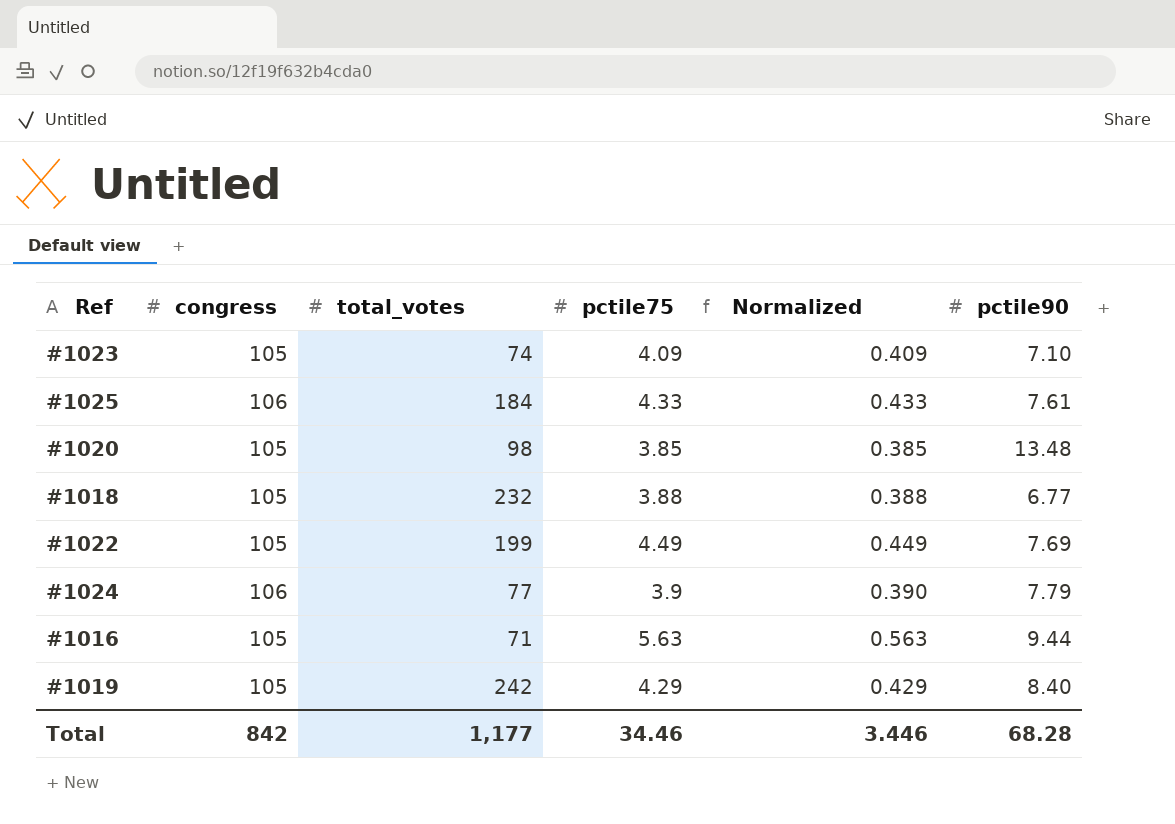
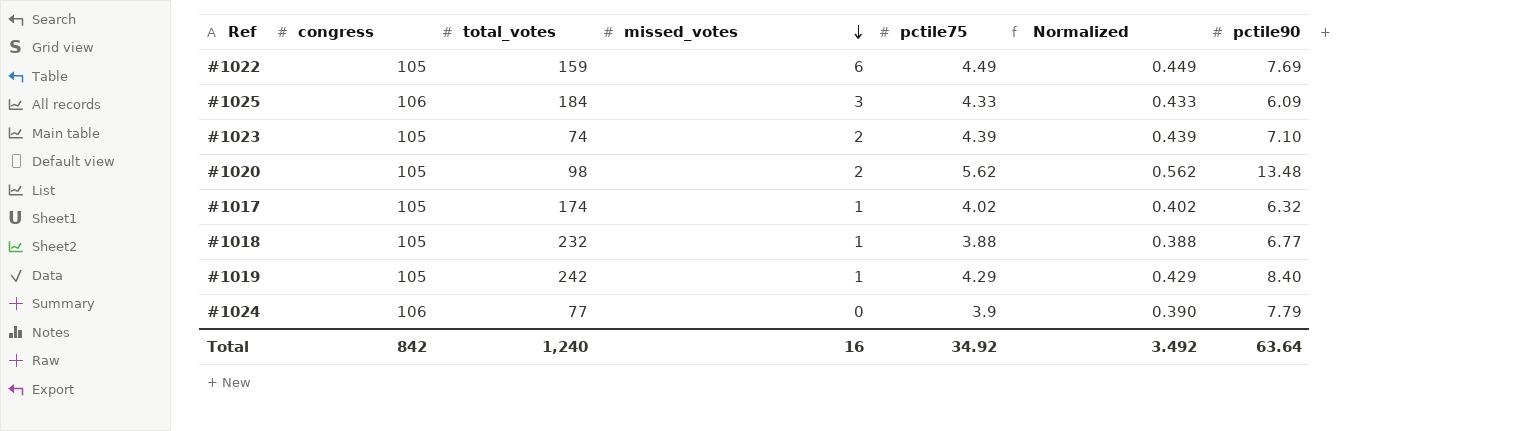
row order: none -> missed_votes descending
column missed_votes | position: none -> 4
row #1016: 105 | 71 | 5.63 | 0.563 | 9.44 -> none
#1022 | total_votes: 199 -> 159
#1025 | pctile90: 7.61 -> 6.09
#1023 | pctile75: 4.09 -> 4.39
#1023 | Normalized: 0.409 -> 0.439
#1020 | pctile75: 3.85 -> 5.62
#1020 | Normalized: 0.385 -> 0.562
row #1017: none -> 105 | 174 | 1 | 4.02 | 0.402 | 6.32
Total | total_votes: 1,177 -> 1,240
Total | pctile75: 34.46 -> 34.92
Total | Normalized: 3.446 -> 3.492
Total | pctile90: 68.28 -> 63.64

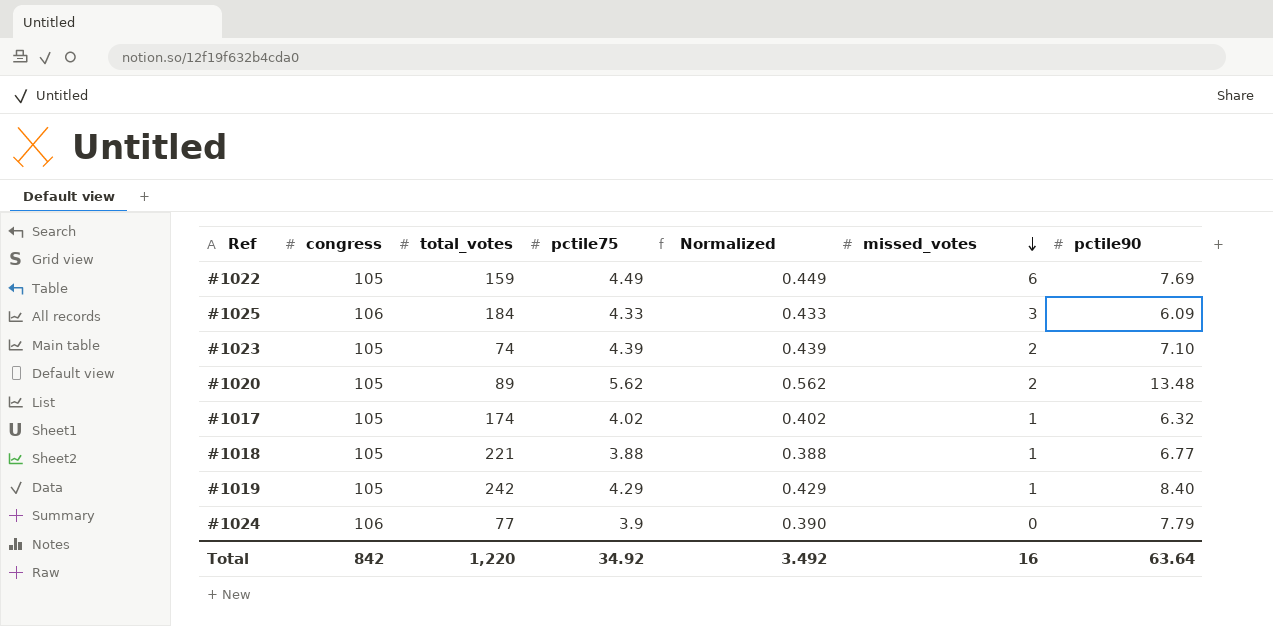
column missed_votes | position: 4 -> 6
#1020 | total_votes: 98 -> 89
#1018 | total_votes: 232 -> 221
Total | total_votes: 1,240 -> 1,220

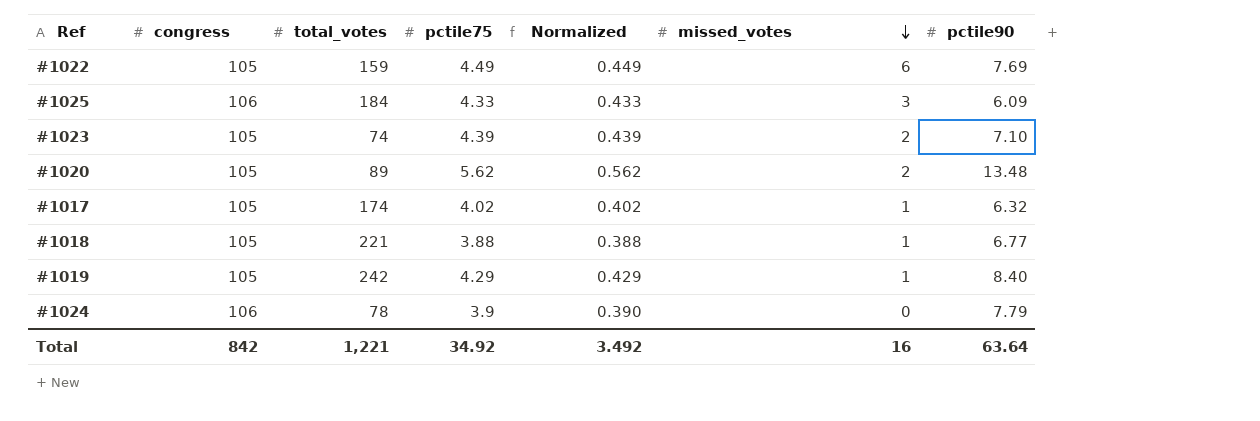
#1024 | total_votes: 77 -> 78
Total | total_votes: 1,220 -> 1,221

